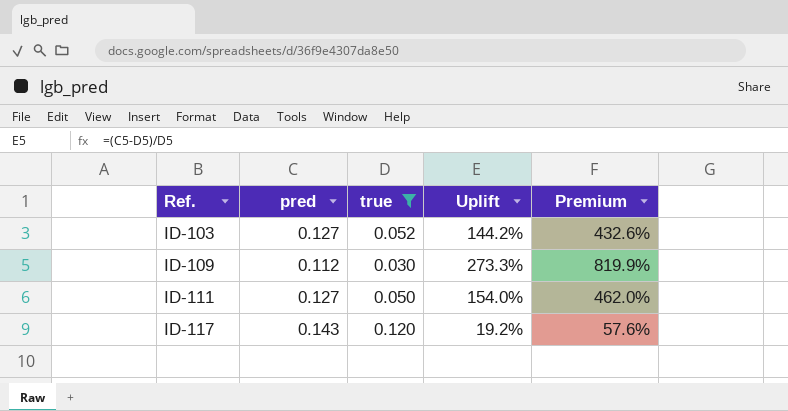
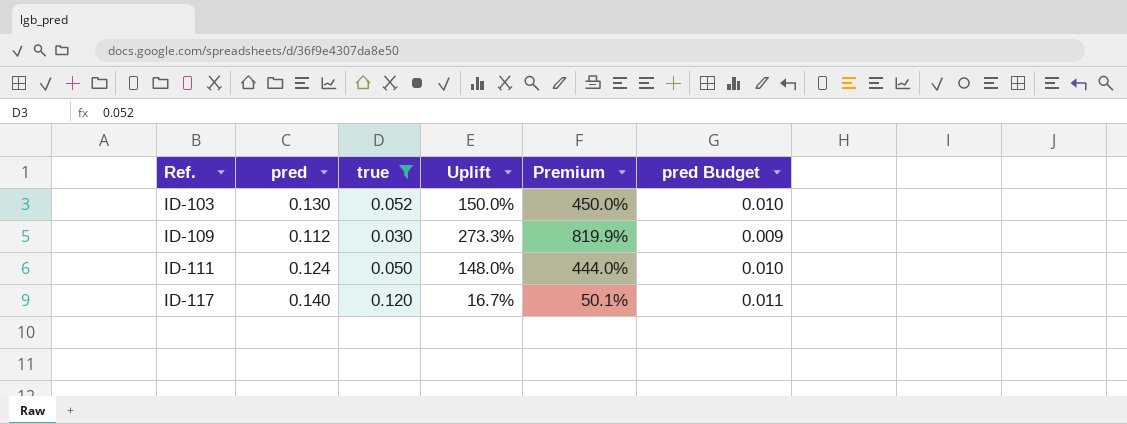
column pred Budget | formula: none -> [pred] * 0.08
ID-103 | pred: 0.127 -> 0.130
ID-103 | Uplift: 144.2% -> 150.0%
ID-103 | Premium: 432.6% -> 450.0%
ID-111 | pred: 0.127 -> 0.124
ID-111 | Uplift: 154.0% -> 148.0%
ID-111 | Premium: 462.0% -> 444.0%
ID-117 | pred: 0.143 -> 0.140
ID-117 | Uplift: 19.2% -> 16.7%
ID-117 | Premium: 57.6% -> 50.1%

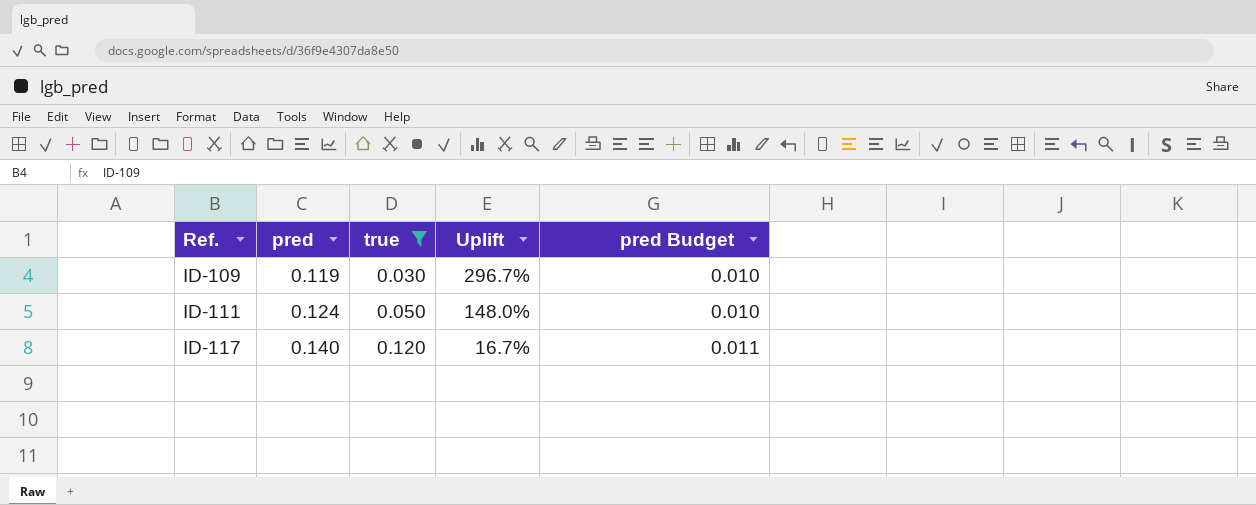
column Premium | formula: [Uplift] * 3 -> none
row ID-103: 0.130 | 0.052 | 150.0% | 450.0% | 0.010 -> none
ID-109 | pred: 0.112 -> 0.119
ID-109 | Uplift: 273.3% -> 296.7%
ID-109 | pred Budget: 0.009 -> 0.010

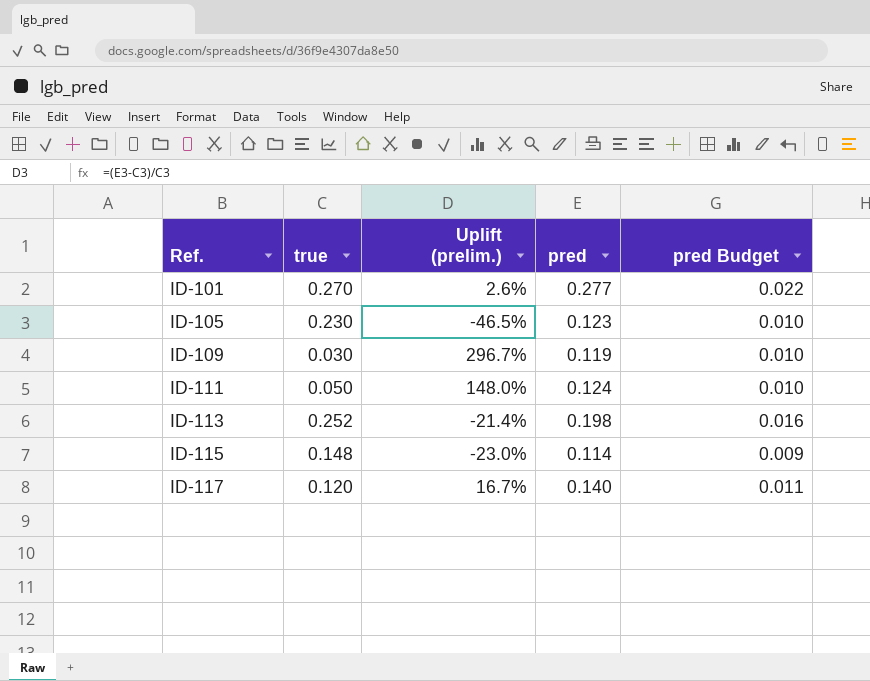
filter: true <= 0.120 -> none
column name: Uplift -> Uplift (prelim.)
column pred | position: 2 -> 4

